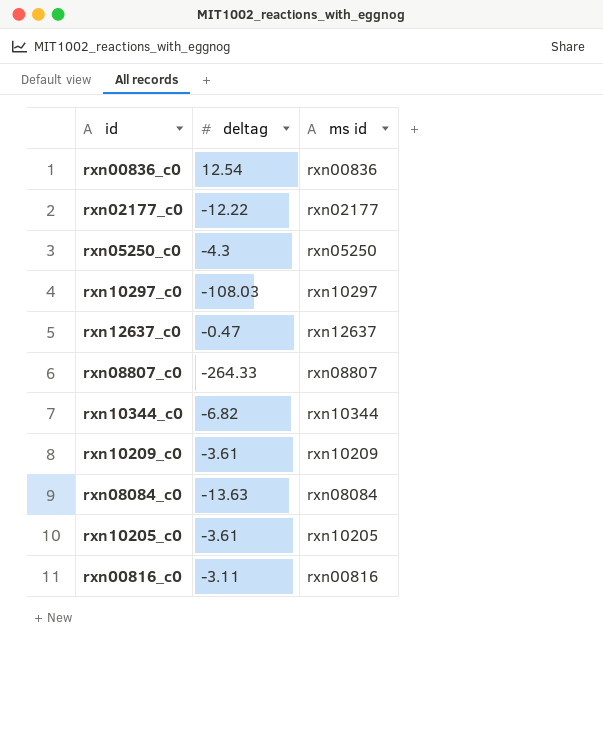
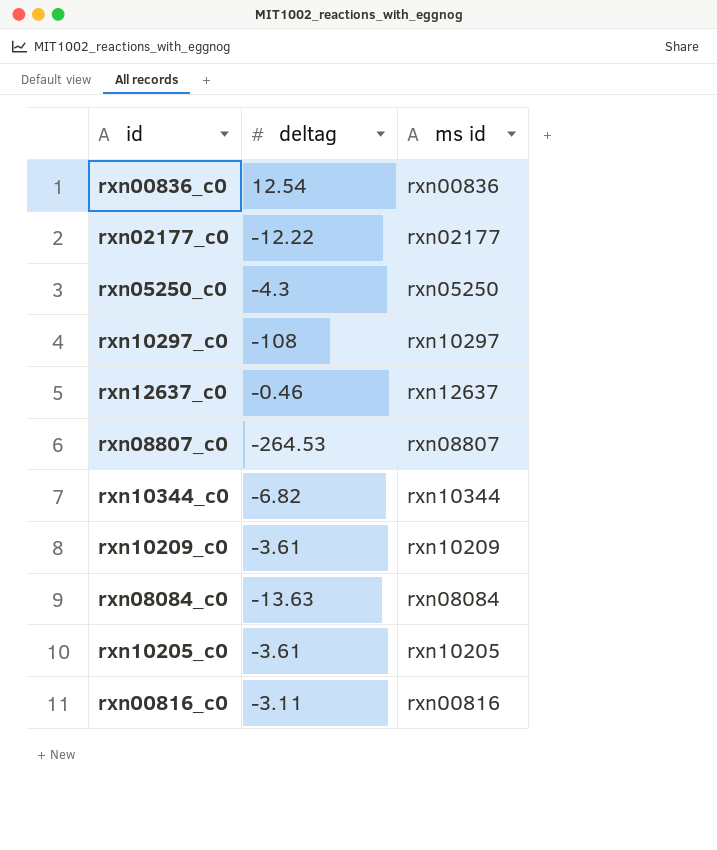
rxn10297_c0 | deltag: -108.03 -> -108
rxn12637_c0 | deltag: -0.47 -> -0.46
rxn08807_c0 | deltag: -264.33 -> -264.53

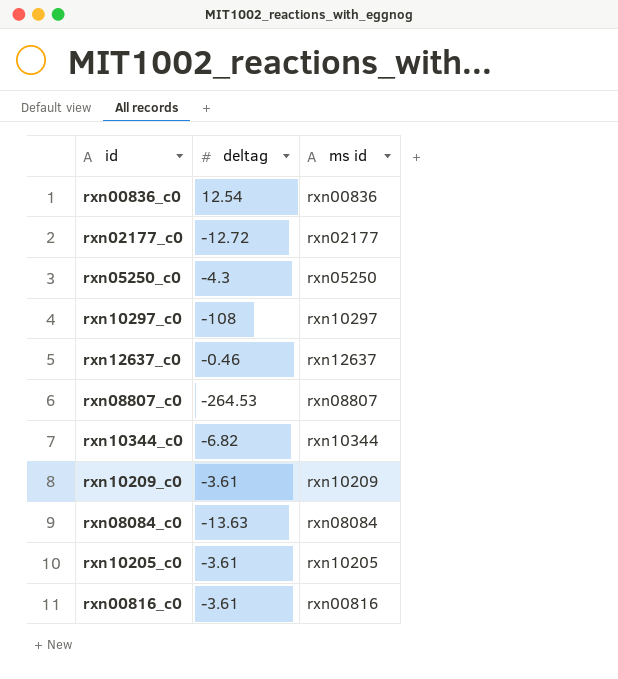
rxn02177_c0 | deltag: -12.22 -> -12.72
rxn00816_c0 | deltag: -3.11 -> -3.61

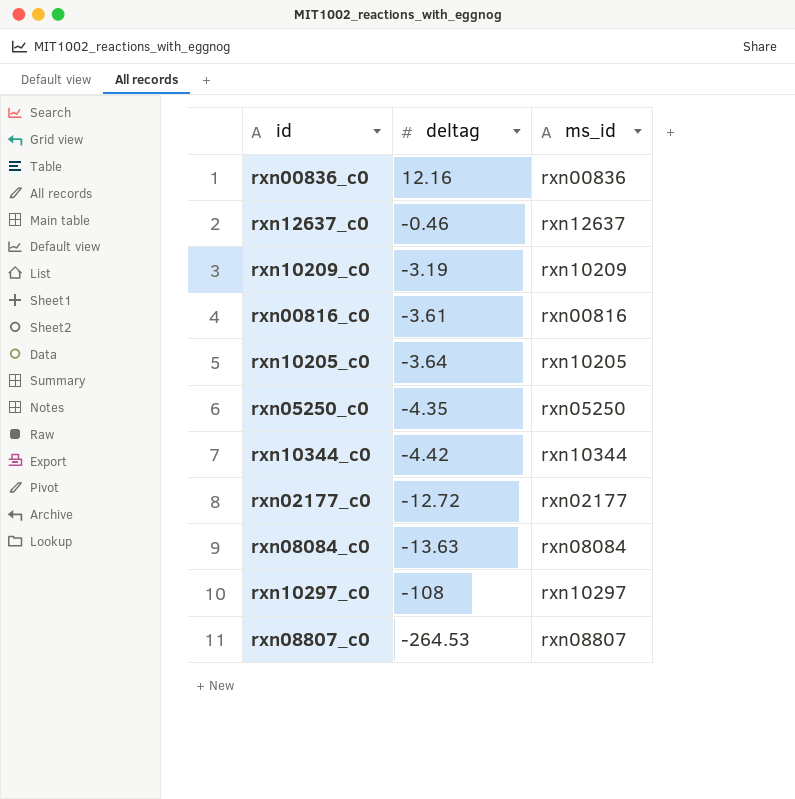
row order: none -> deltag descending
column name: ms id -> ms_id
rxn00836_c0 | deltag: 12.54 -> 12.16
rxn10209_c0 | deltag: -3.61 -> -3.19
rxn10205_c0 | deltag: -3.61 -> -3.64
rxn05250_c0 | deltag: -4.3 -> -4.35
rxn10344_c0 | deltag: -6.82 -> -4.42

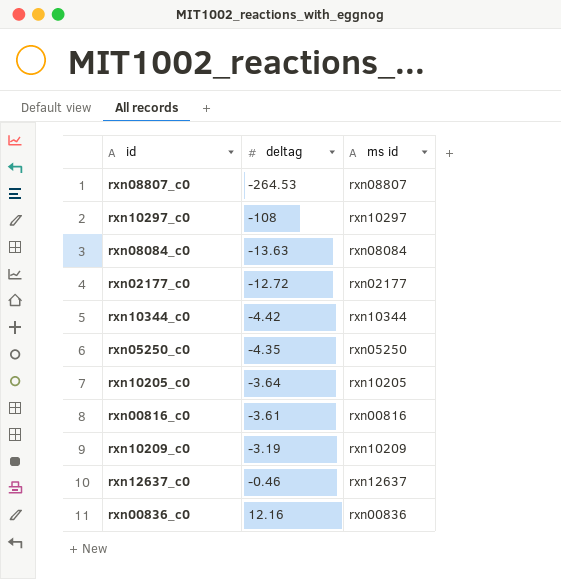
row order: deltag descending -> deltag ascending
column name: ms_id -> ms id

